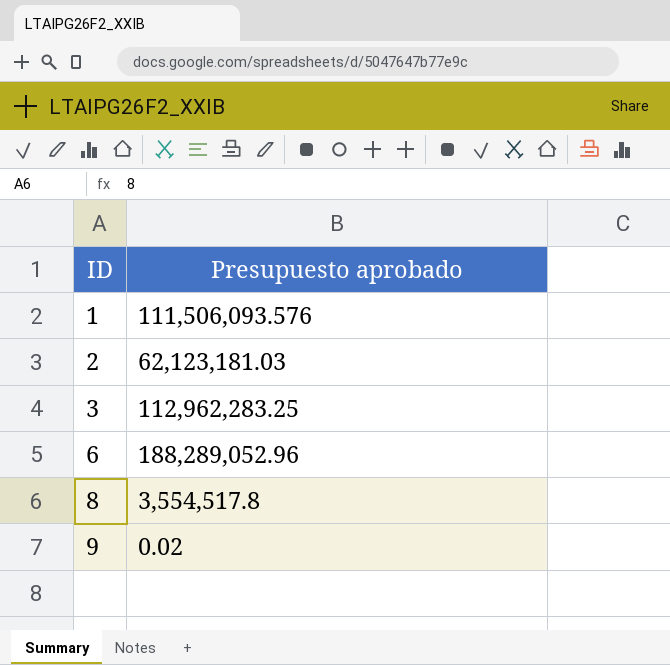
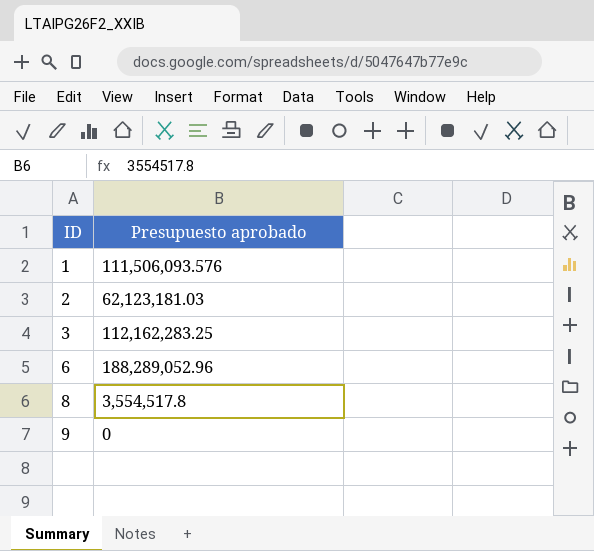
3 | Presupuesto aprobado: 112,962,283.25 -> 112,162,283.25
9 | Presupuesto aprobado: 0.02 -> 0

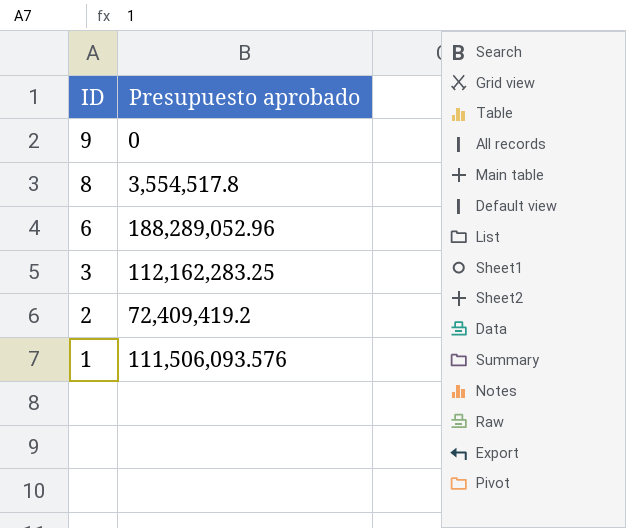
row order: ID ascending -> ID descending
2 | Presupuesto aprobado: 62,123,181.03 -> 72,409,419.2

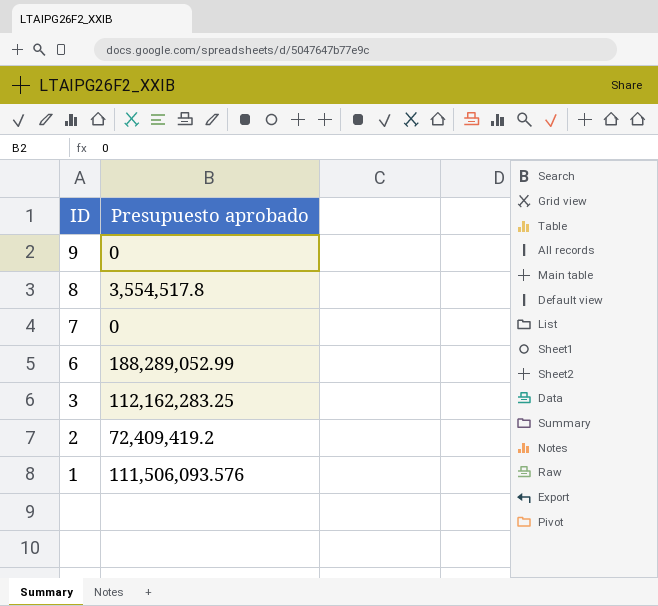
row 7: none -> 0
6 | Presupuesto aprobado: 188,289,052.96 -> 188,289,052.99

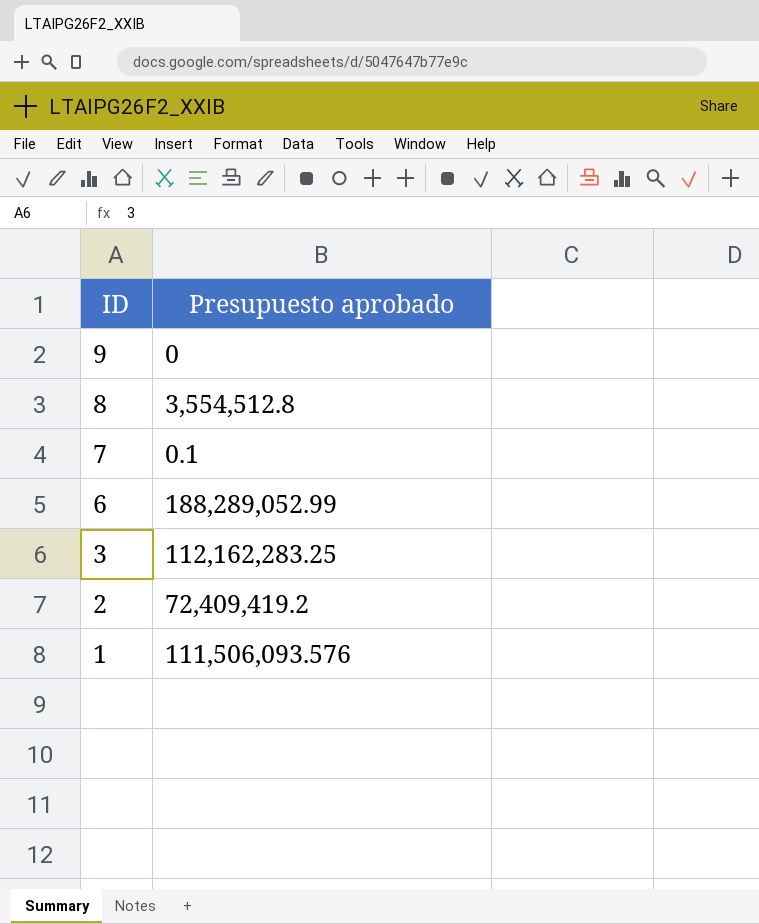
8 | Presupuesto aprobado: 3,554,517.8 -> 3,554,512.8
7 | Presupuesto aprobado: 0 -> 0.1

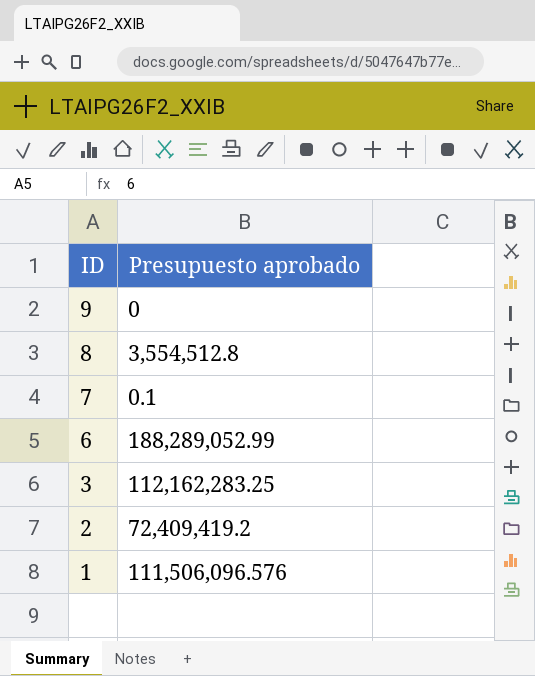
1 | Presupuesto aprobado: 111,506,093.576 -> 111,506,096.576

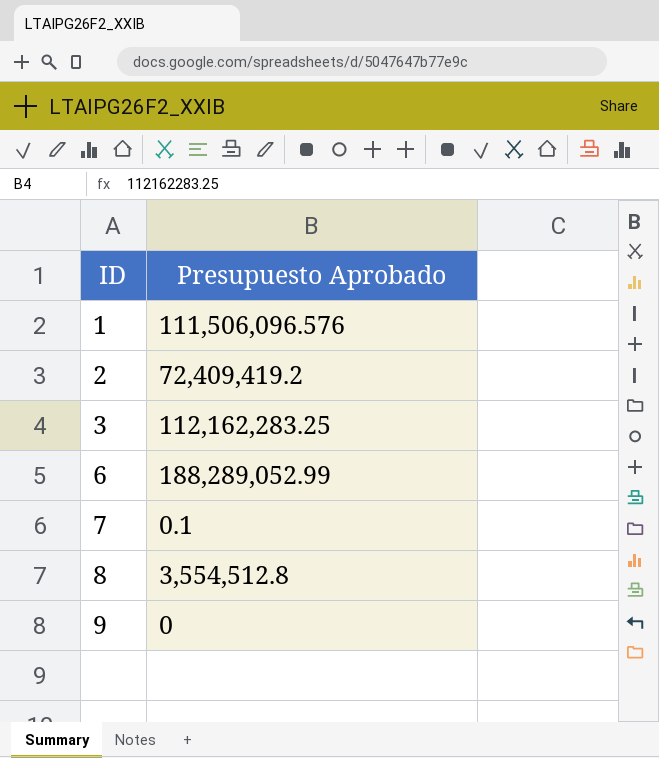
row order: ID descending -> ID ascending
column name: Presupuesto aprobado -> Presupuesto Aprobado

